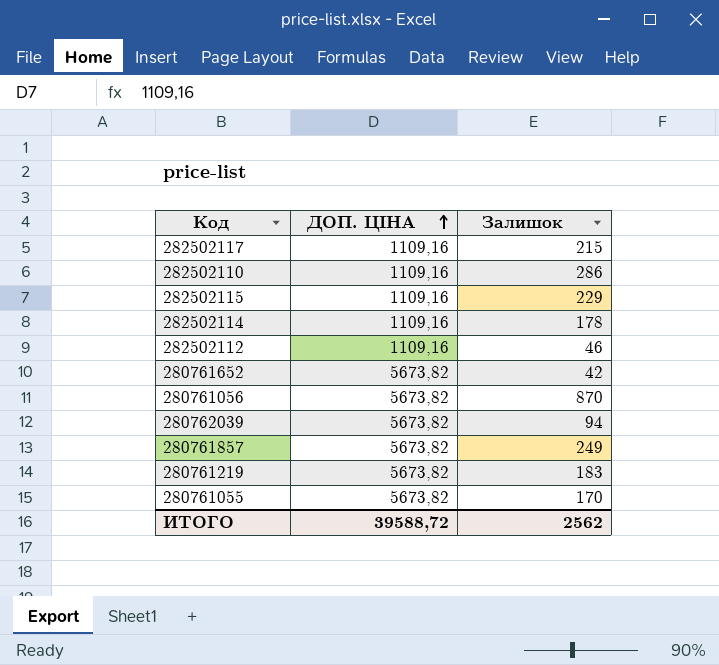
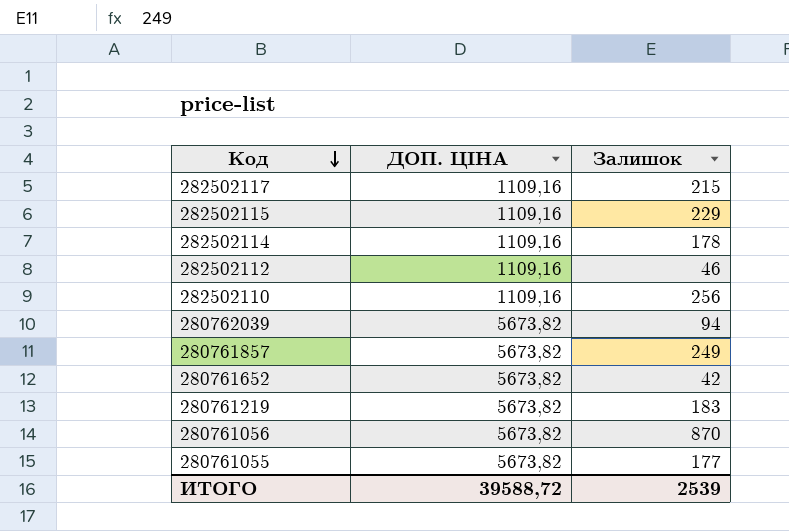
row order: ДОП. ЦІНА ascending -> Код descending
282502110 | Залишок: 286 -> 256
280761055 | Залишок: 170 -> 177
ИТОГО | Залишок: 2562 -> 2539

